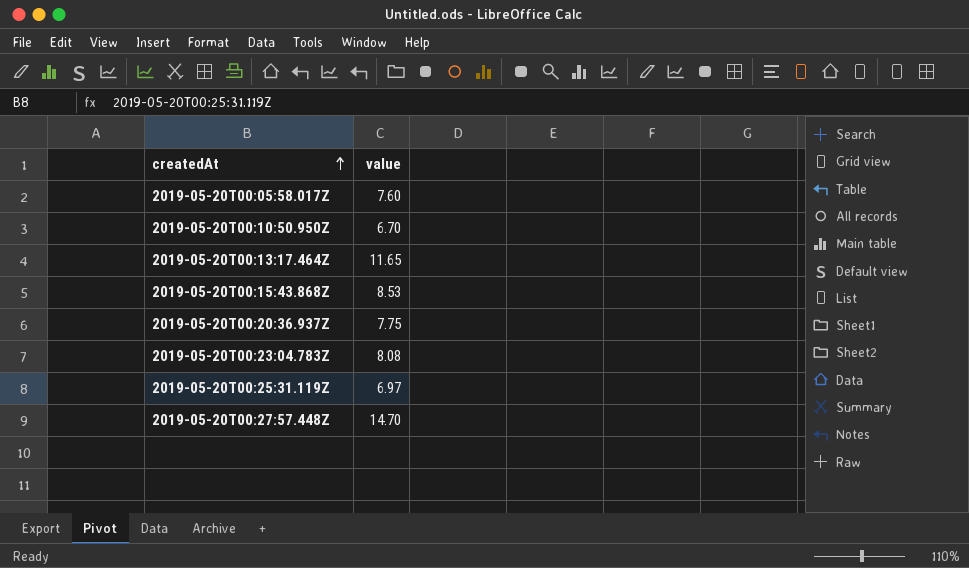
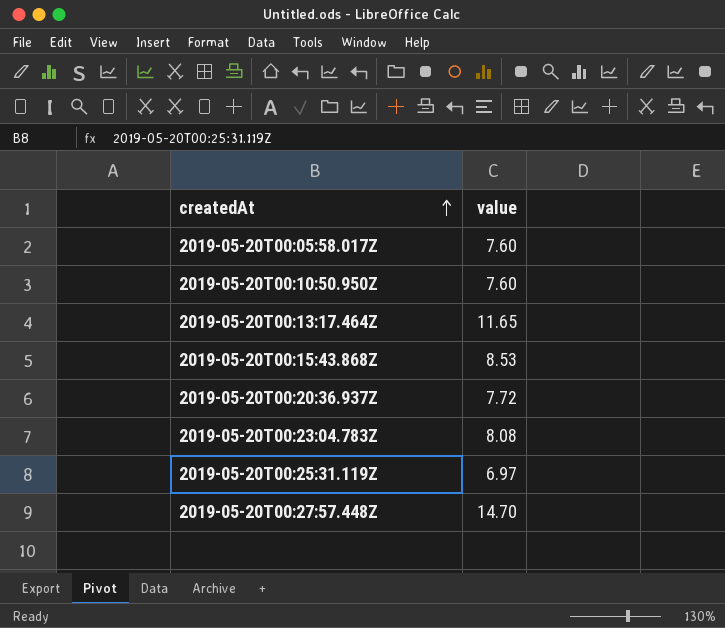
2019-05-20T00:10:50.950Z | value: 6.70 -> 7.60
2019-05-20T00:20:36.937Z | value: 7.75 -> 7.72

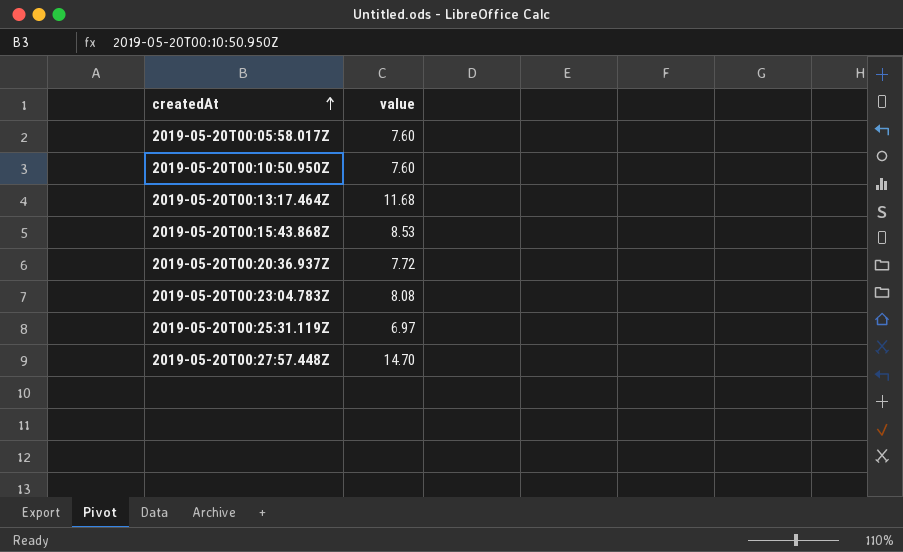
2019-05-20T00:13:17.464Z | value: 11.65 -> 11.68

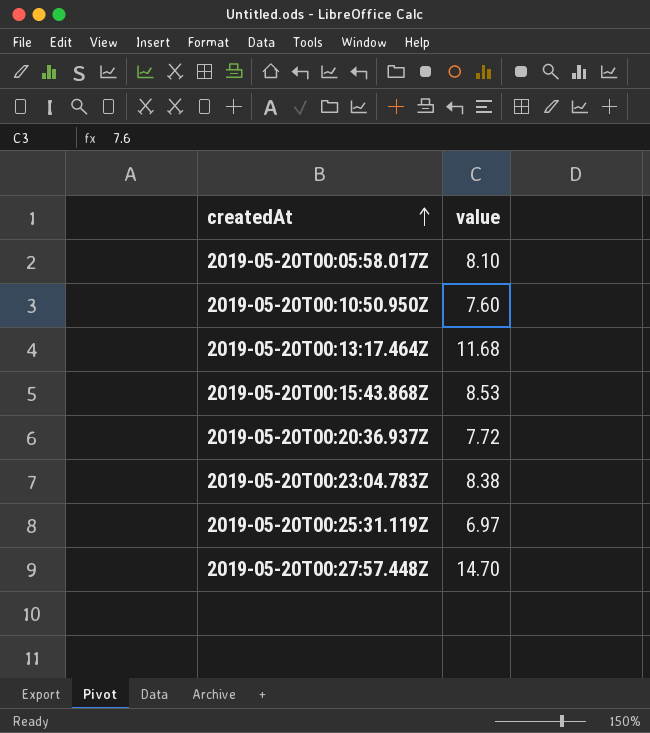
2019-05-20T00:05:58.017Z | value: 7.60 -> 8.10
2019-05-20T00:23:04.783Z | value: 8.08 -> 8.38

